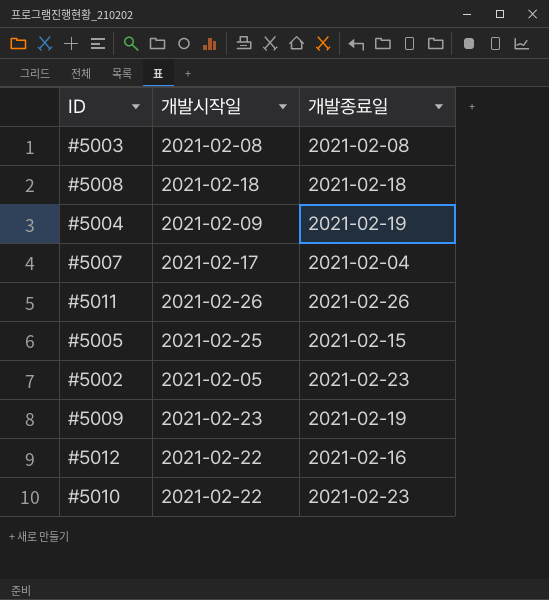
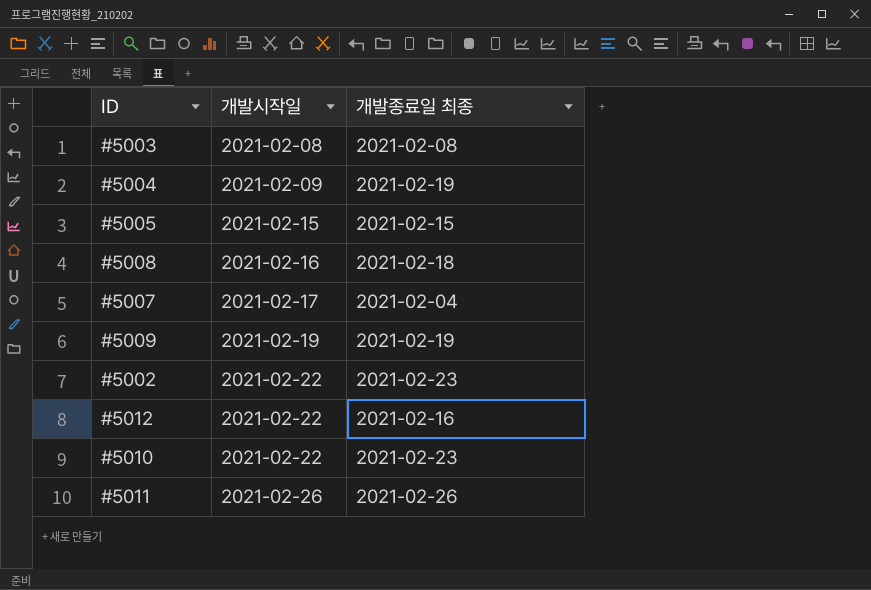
row order: none -> 개발시작일 ascending
column name: 개발종료일 -> 개발종료일 최종
#5005 | 개발시작일: 2021-02-25 -> 2021-02-15
#5008 | 개발시작일: 2021-02-18 -> 2021-02-16
#5009 | 개발시작일: 2021-02-23 -> 2021-02-19
#5002 | 개발시작일: 2021-02-05 -> 2021-02-22

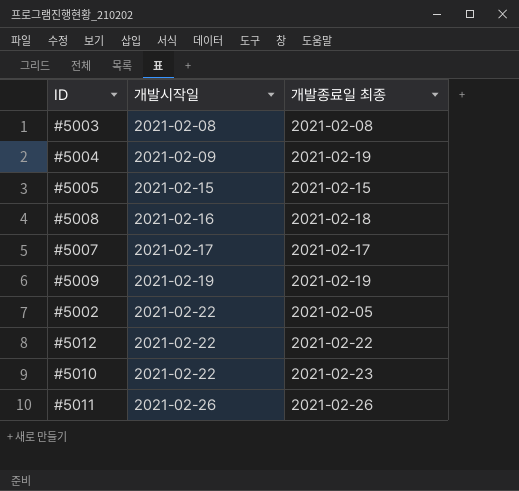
#5007 | 개발종료일 최종: 2021-02-04 -> 2021-02-17
#5002 | 개발종료일 최종: 2021-02-23 -> 2021-02-05
#5012 | 개발종료일 최종: 2021-02-16 -> 2021-02-22

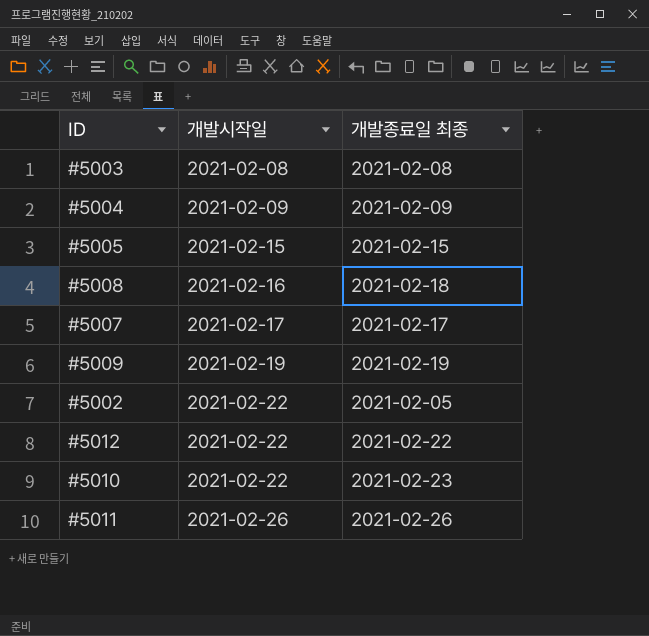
#5004 | 개발종료일 최종: 2021-02-19 -> 2021-02-09

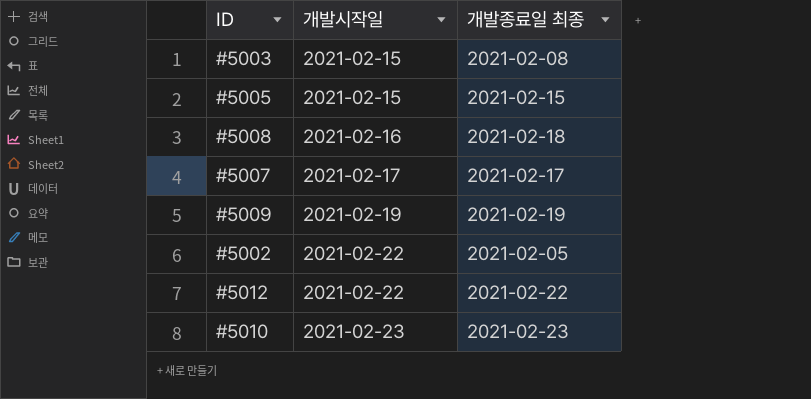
row #5004: 2021-02-09 | 2021-02-09 -> none
row #5011: 2021-02-26 | 2021-02-26 -> none
#5003 | 개발시작일: 2021-02-08 -> 2021-02-15
#5010 | 개발시작일: 2021-02-22 -> 2021-02-23

